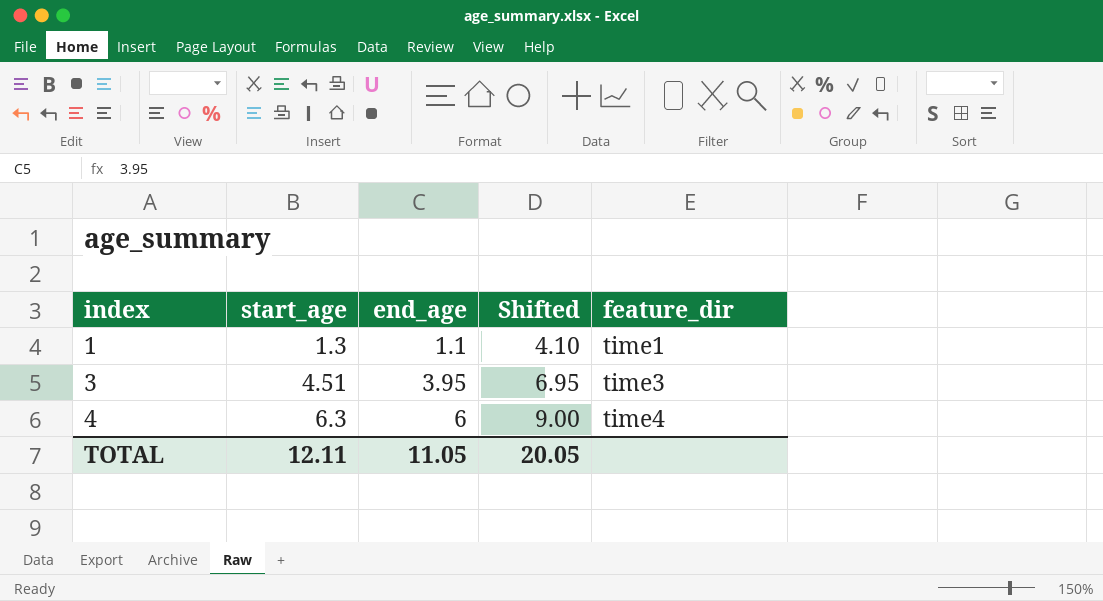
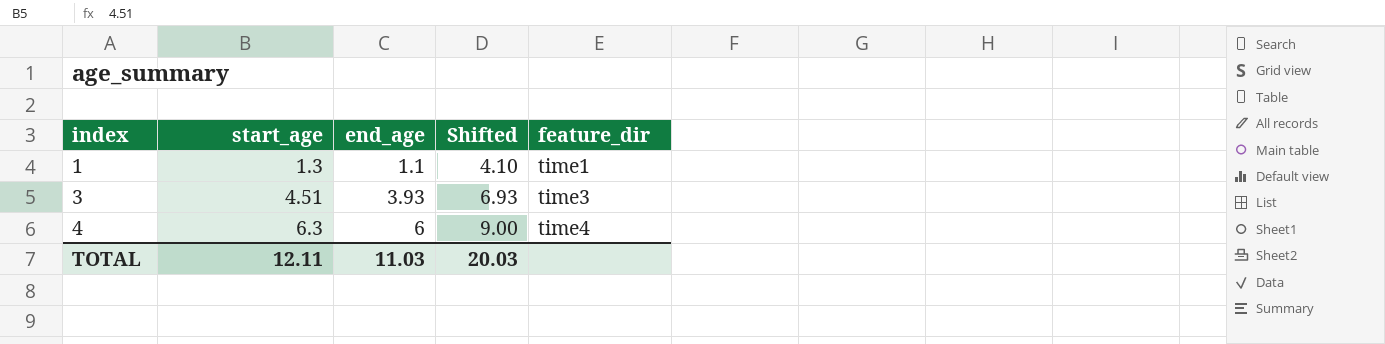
3 | end_age: 3.95 -> 3.93
3 | Shifted: 6.95 -> 6.93
TOTAL | end_age: 11.05 -> 11.03
TOTAL | Shifted: 20.05 -> 20.03

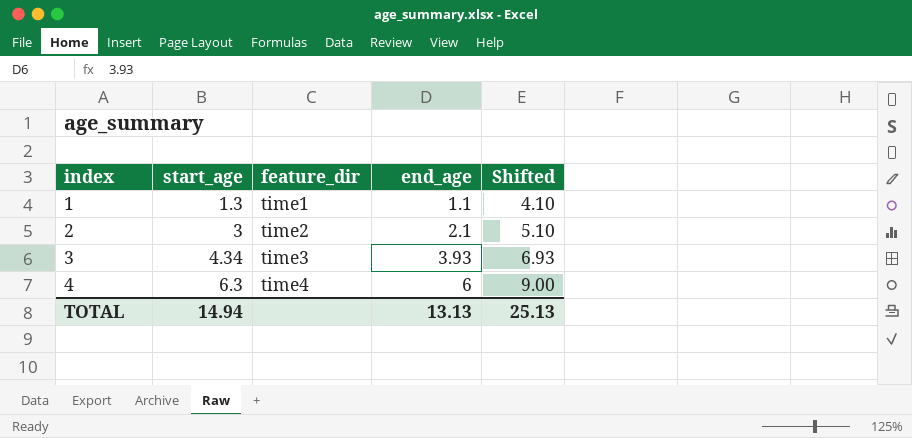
column feature_dir | position: 5 -> 3
row 2: none -> 3 | time2 | 2.1 | 5.10
3 | start_age: 4.51 -> 4.34
TOTAL | start_age: 12.11 -> 14.94
TOTAL | end_age: 11.03 -> 13.13
TOTAL | Shifted: 20.03 -> 25.13

